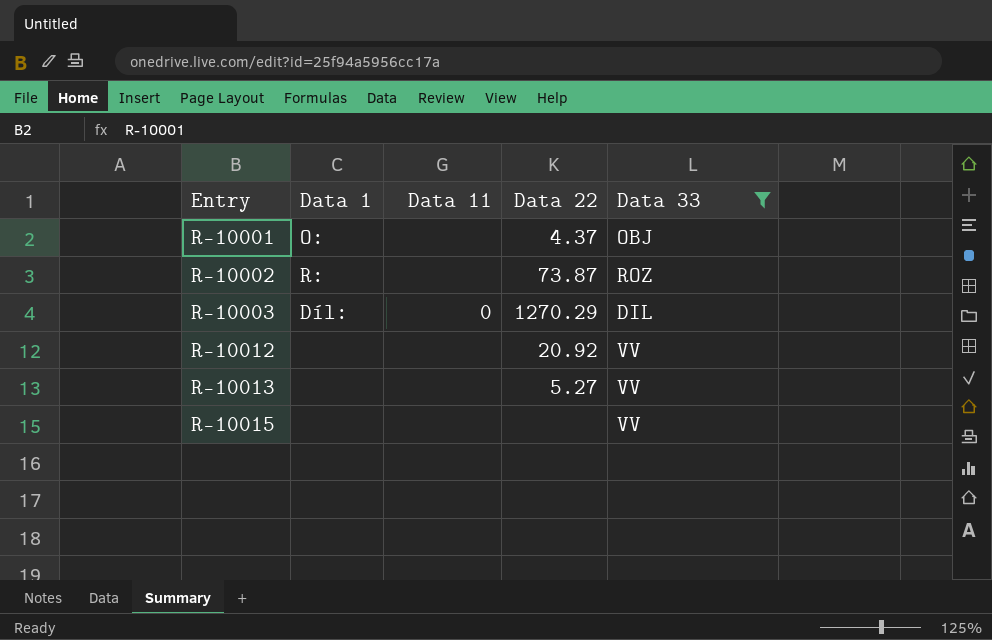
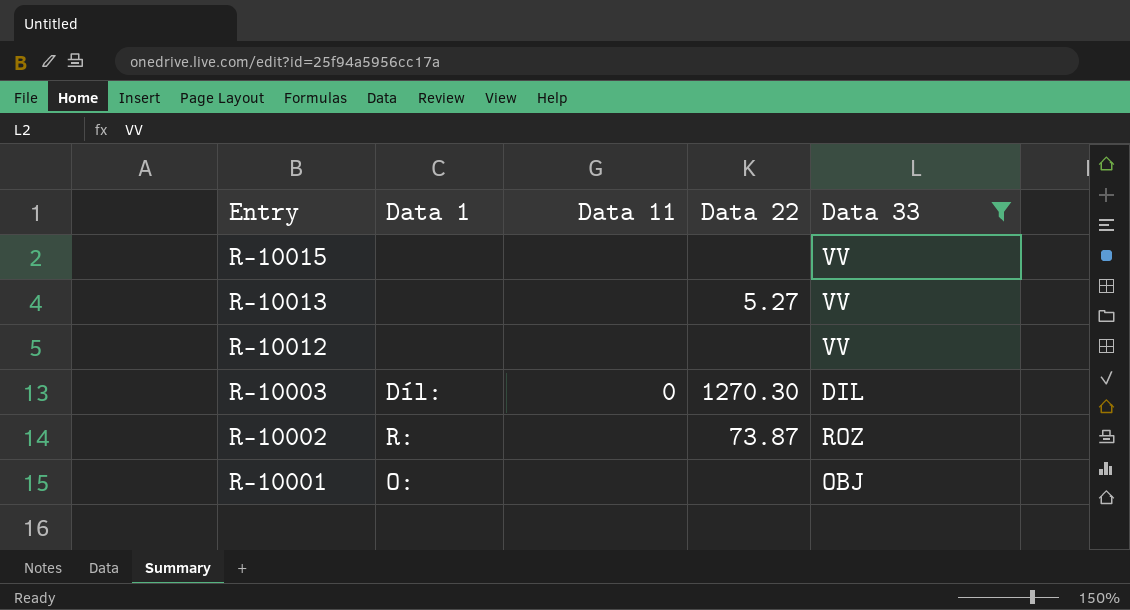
row order: Entry ascending -> Entry descending
R-10012 | Data 22: 20.92 -> none
R-10003 | Data 22: 1270.29 -> 1270.30
R-10001 | Data 22: 4.37 -> none

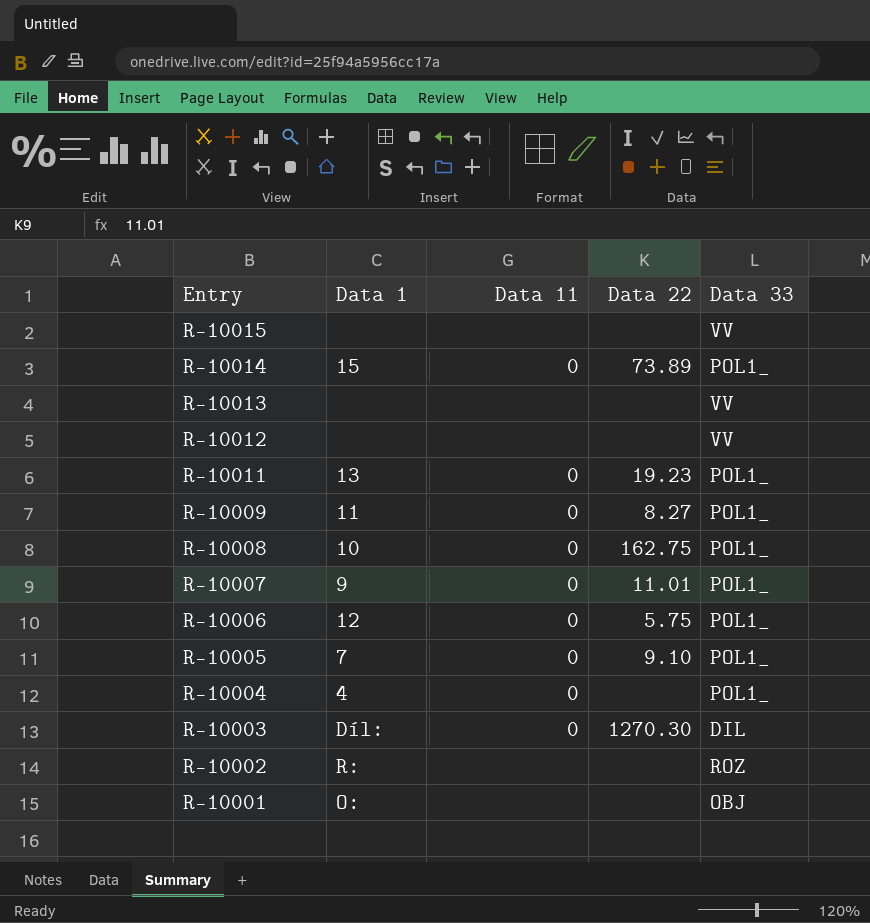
filter: Data 33 != POL1_ -> none
R-10013 | Data 22: 5.27 -> none
R-10002 | Data 22: 73.87 -> none

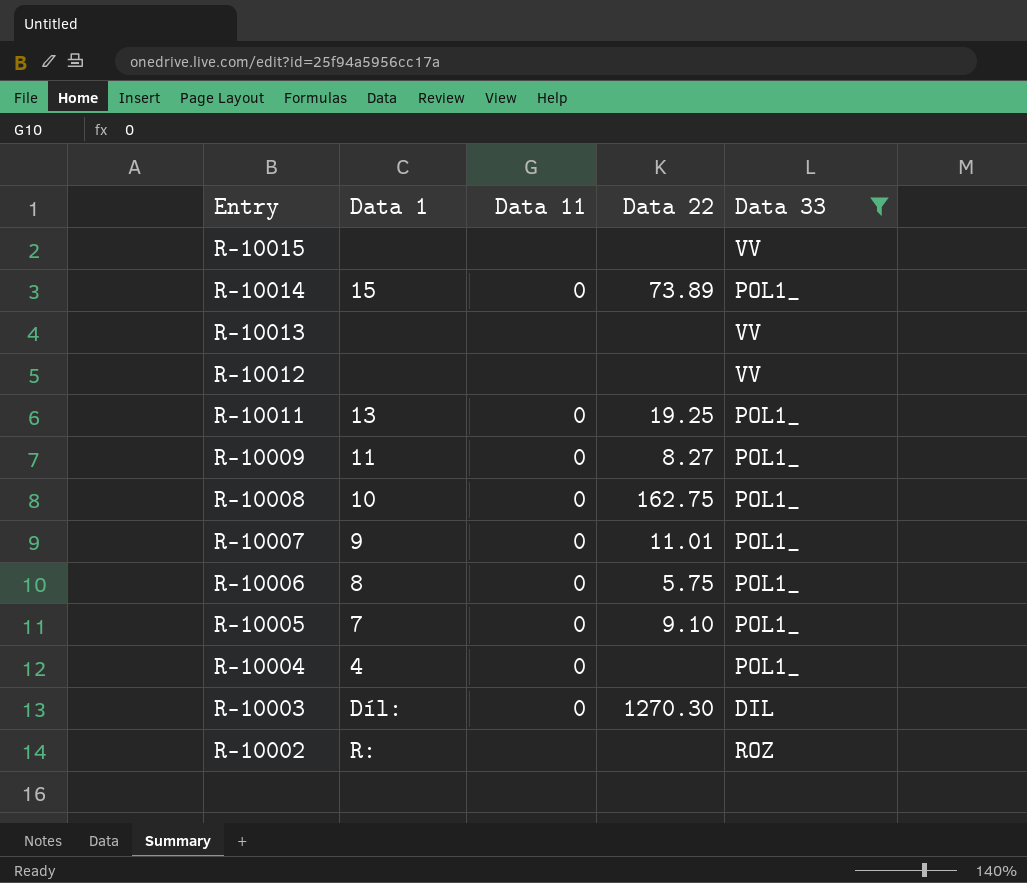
filter: none -> Data 33 != OBJ
R-10011 | Data 22: 19.23 -> 19.25
R-10006 | Data 1: 12 -> 8

